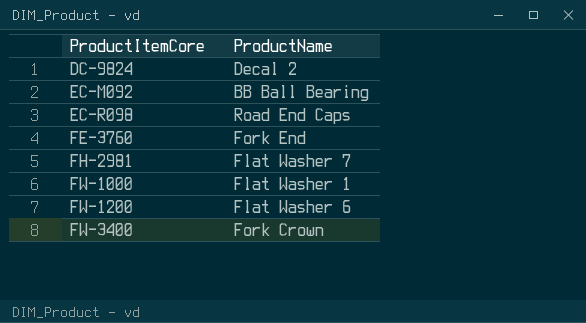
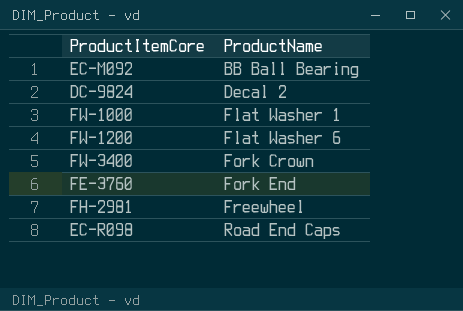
row order: ProductItemCore ascending -> ProductName ascending
FH-2981 | ProductName: Flat Washer 7 -> Freewheel

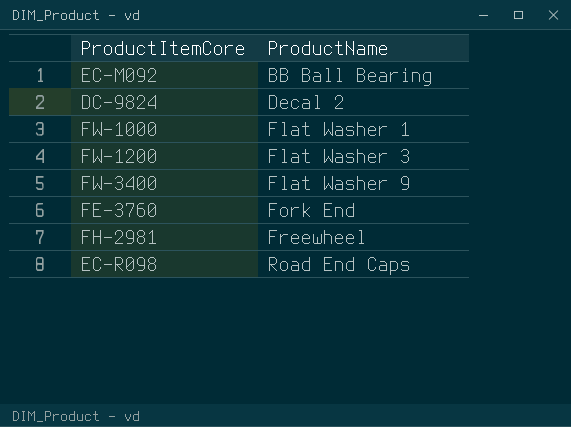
FW-1200 | ProductName: Flat Washer 6 -> Flat Washer 3
FW-3400 | ProductName: Fork Crown -> Flat Washer 9

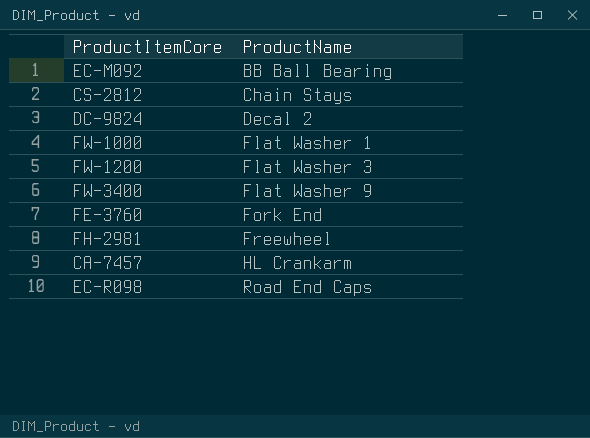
row CS-2812: none -> Chain Stays
row CA-7457: none -> HL Crankarm

